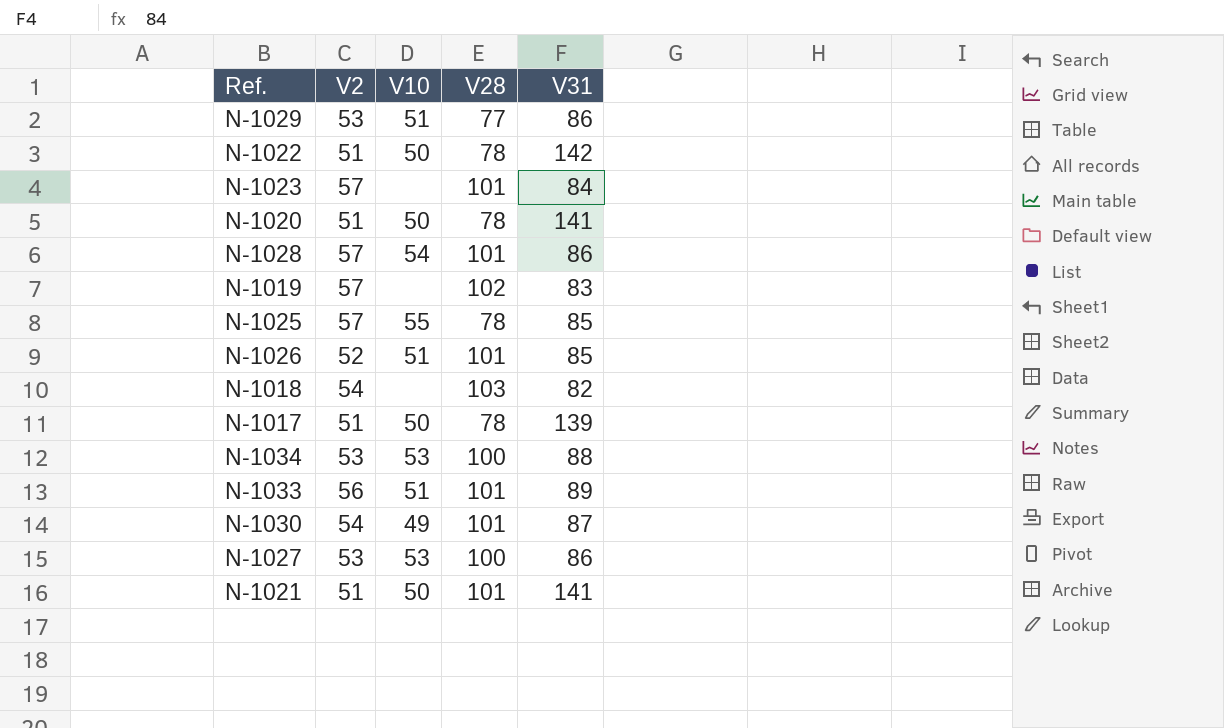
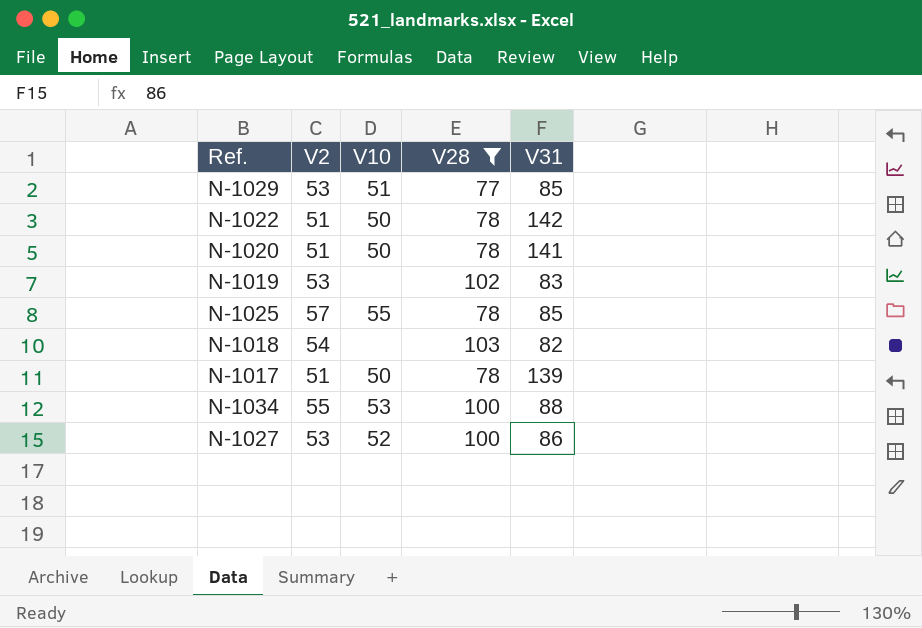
filter: none -> V28 != 101
N-1029 | V31: 86 -> 85
N-1019 | V2: 57 -> 53
N-1034 | V2: 53 -> 55
N-1027 | V10: 53 -> 52

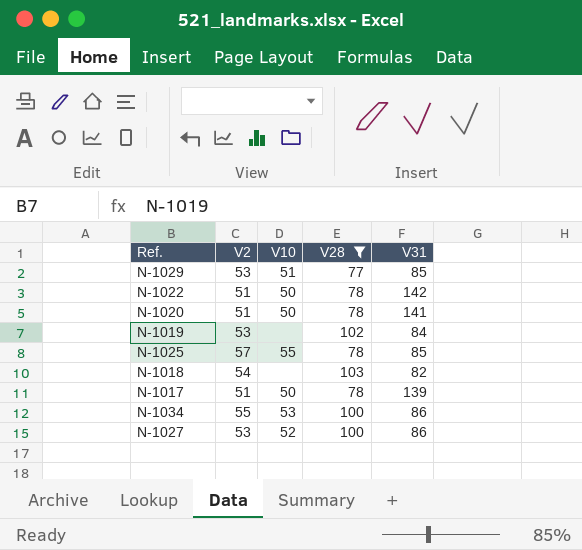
N-1019 | V31: 83 -> 84
N-1034 | V31: 88 -> 86

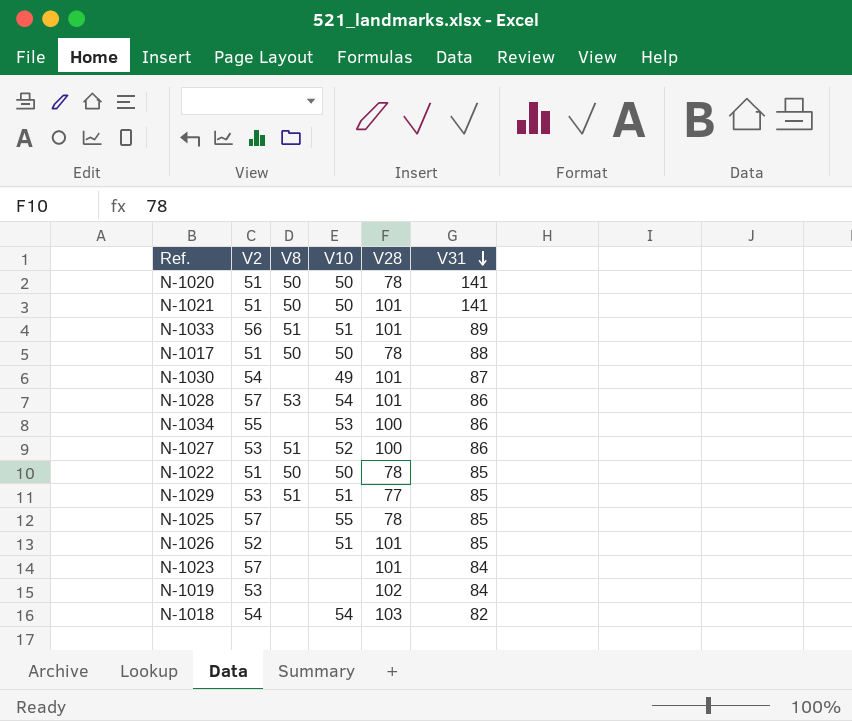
filter: V28 != 101 -> none
row order: none -> V31 descending
column V8 | position: none -> 3
N-1017 | V31: 139 -> 88
N-1022 | V31: 142 -> 85
N-1018 | V10: none -> 54

